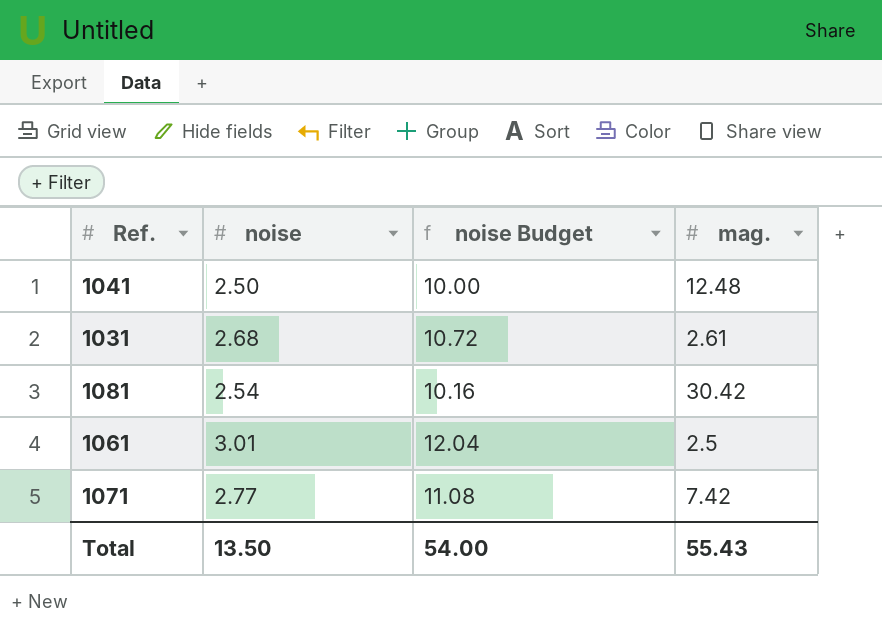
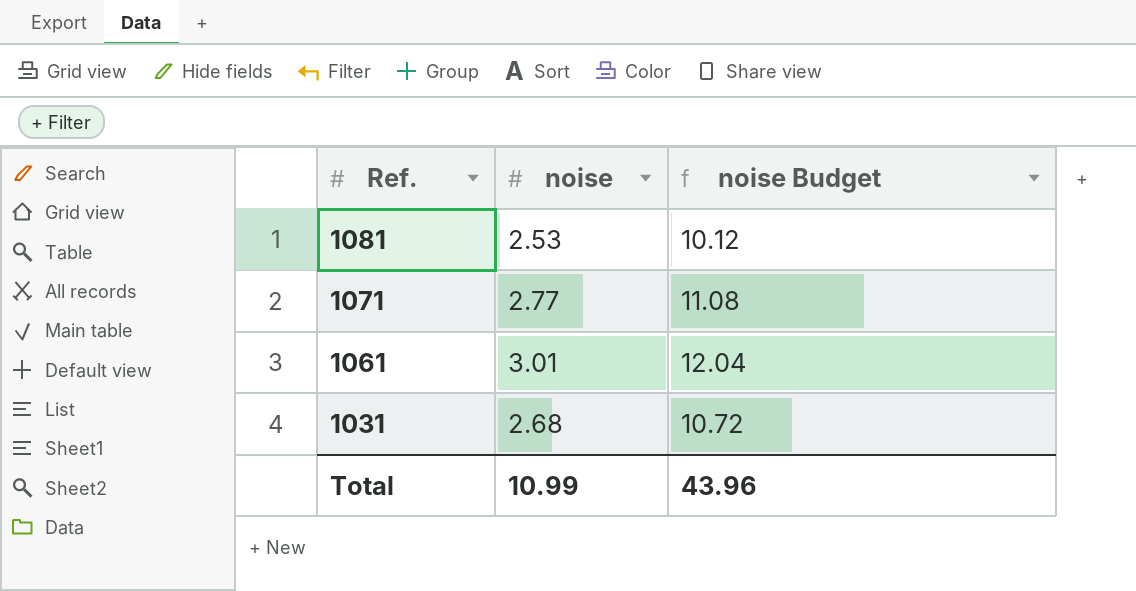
row order: none -> Ref. descending
column mag. | position: 4 -> none
row 1041: 2.50 | 10.00 | 12.48 -> none
1081 | noise: 2.54 -> 2.53
1081 | noise Budget: 10.16 -> 10.12
Total | noise: 13.50 -> 10.99
Total | noise Budget: 54.00 -> 43.96

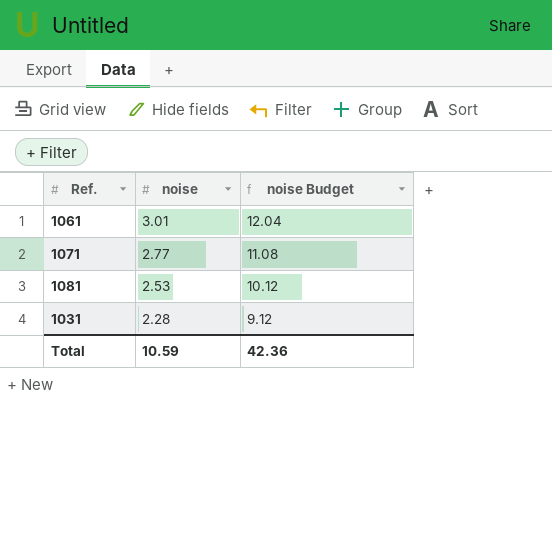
row order: Ref. descending -> noise descending
1031 | noise: 2.68 -> 2.28
1031 | noise Budget: 10.72 -> 9.12
Total | noise: 10.99 -> 10.59
Total | noise Budget: 43.96 -> 42.36

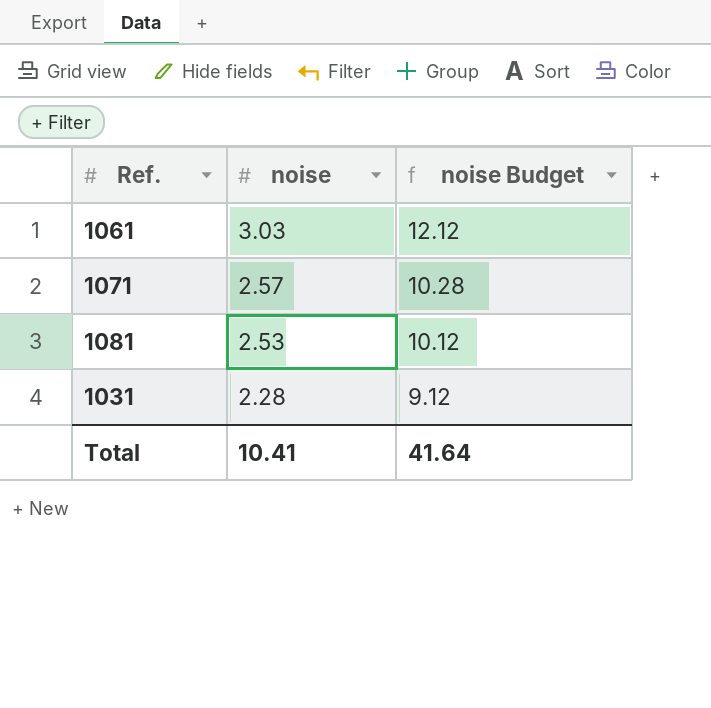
1061 | noise: 3.01 -> 3.03
1061 | noise Budget: 12.04 -> 12.12
1071 | noise: 2.77 -> 2.57
1071 | noise Budget: 11.08 -> 10.28
Total | noise: 10.59 -> 10.41
Total | noise Budget: 42.36 -> 41.64

